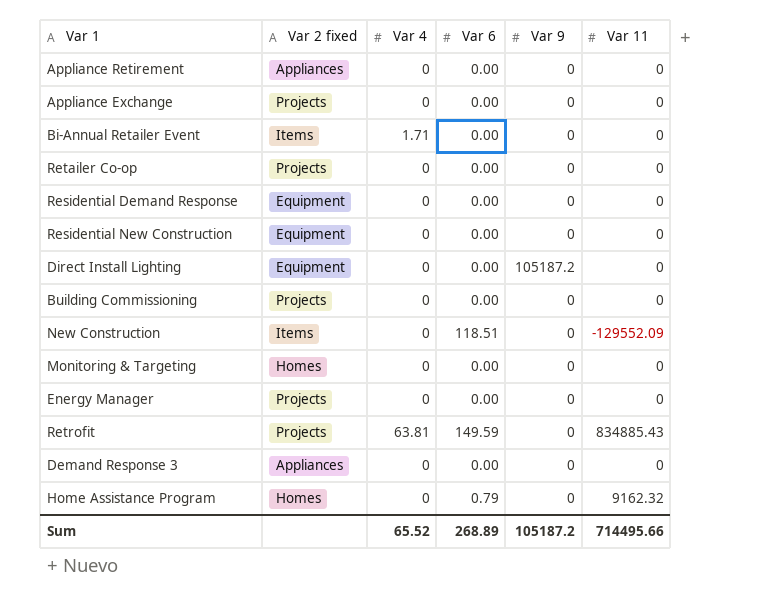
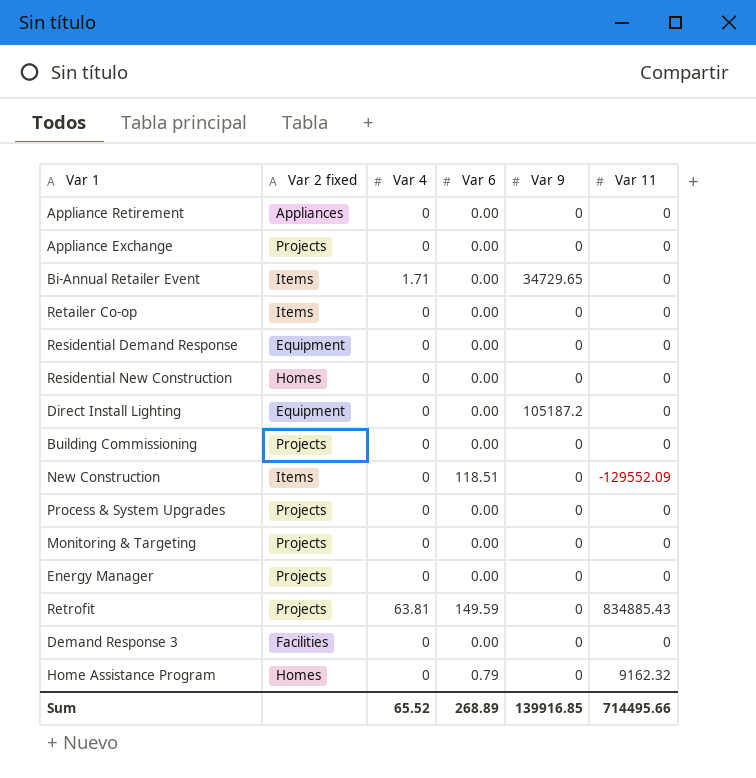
Bi-Annual Retailer Event | Var 9: 0 -> 34729.65
Retailer Co-op | Var 2 fixed: Projects -> Items
Residential New Construction | Var 2 fixed: Equipment -> Homes
row Process & System Upgrades: none -> Projects | 0 | 0.00 | 0 | 0
Monitoring & Targeting | Var 2 fixed: Homes -> Projects
Demand Response 3 | Var 2 fixed: Appliances -> Facilities
Sum | Var 9: 105187.2 -> 139916.85

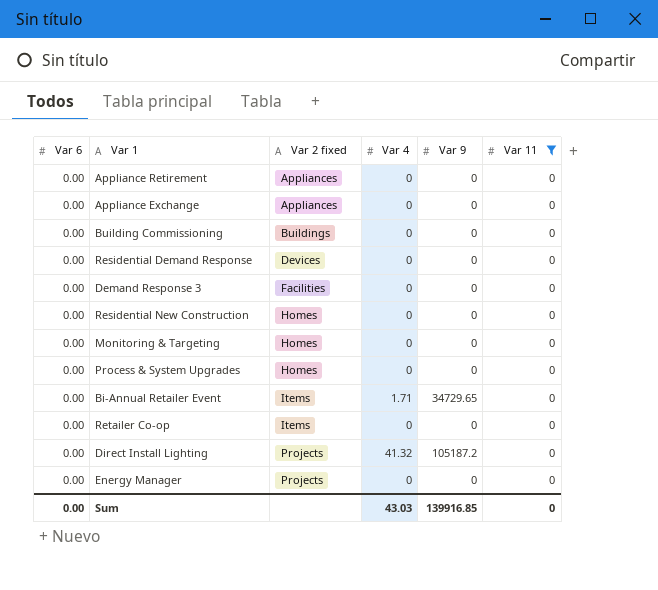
filter: none -> Var 11 = 0
row order: none -> Var 2 fixed ascending
column Var 6 | position: 4 -> 1
Appliance Exchange | Var 2 fixed: Projects -> Appliances
Building Commissioning | Var 2 fixed: Projects -> Buildings
Residential Demand Response | Var 2 fixed: Equipment -> Devices
Monitoring & Targeting | Var 2 fixed: Projects -> Homes
Process & System Upgrades | Var 2 fixed: Projects -> Homes
Direct Install Lighting | Var 2 fixed: Equipment -> Projects
Direct Install Lighting | Var 4: 0 -> 41.32
Sum | Var 6: 268.89 -> 0.00
Sum | Var 4: 65.52 -> 43.03
Sum | Var 11: 714495.66 -> 0

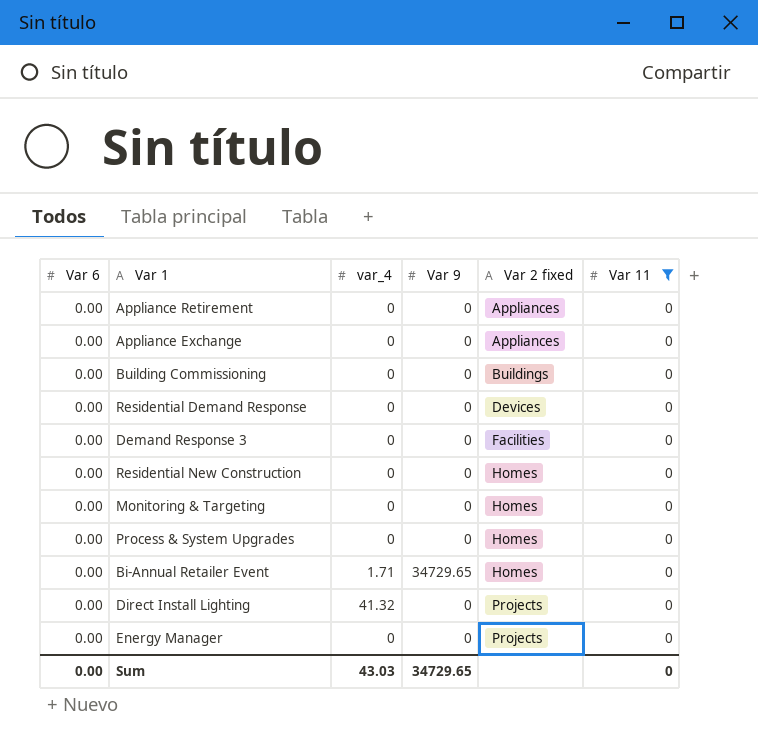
column name: Var 4 -> var_4
column Var 2 fixed | position: 3 -> 5
row Retailer Co-op: 0.00 | Items | 0 | 0 | 0 -> none
Bi-Annual Retailer Event | Var 2 fixed: Items -> Homes
Direct Install Lighting | Var 9: 105187.2 -> 0
Sum | Var 9: 139916.85 -> 34729.65

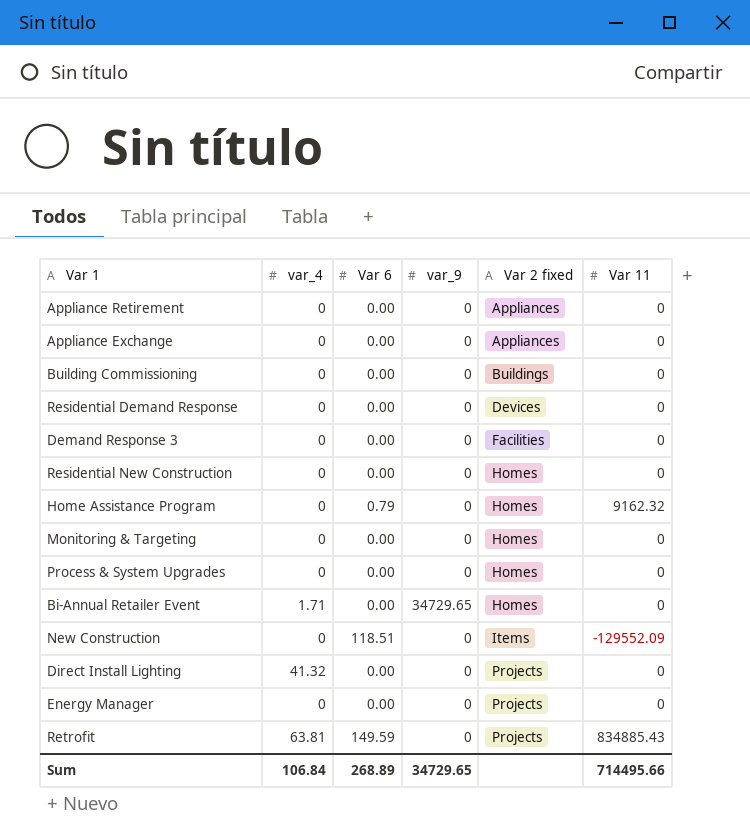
filter: Var 11 = 0 -> none
column Var 6 | position: 1 -> 3
column name: Var 9 -> var_9
Sum | var_4: 43.03 -> 106.84
Sum | Var 6: 0.00 -> 268.89
Sum | Var 11: 0 -> 714495.66

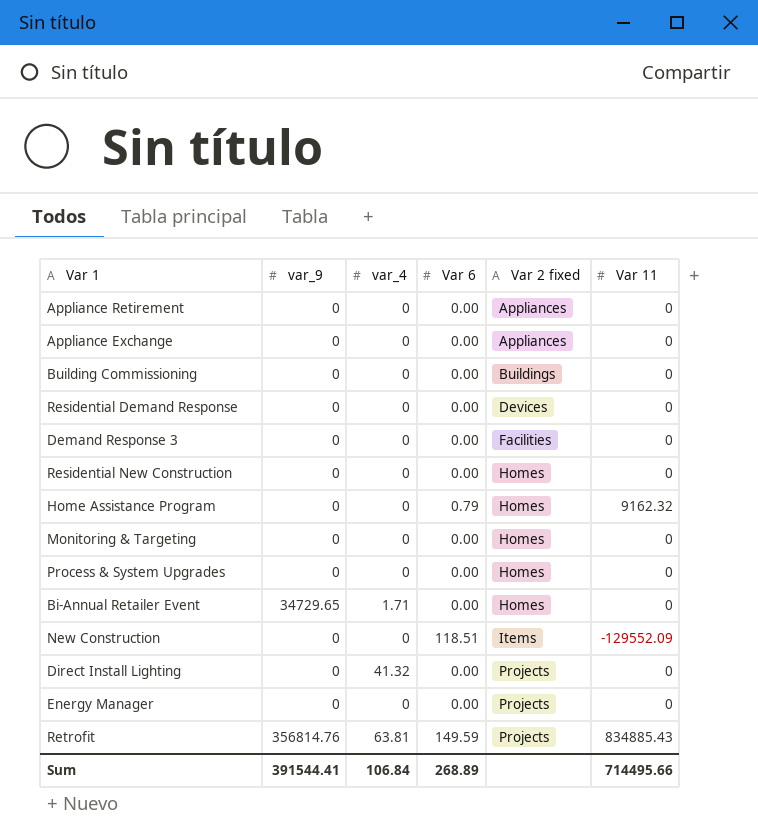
column var_9 | position: 4 -> 2
Retrofit | var_9: 0 -> 356814.76
Sum | var_9: 34729.65 -> 391544.41

